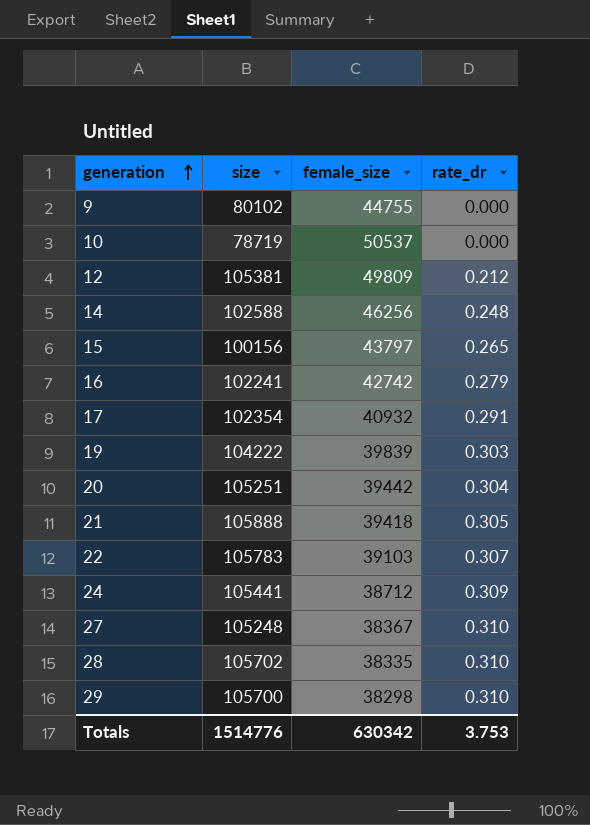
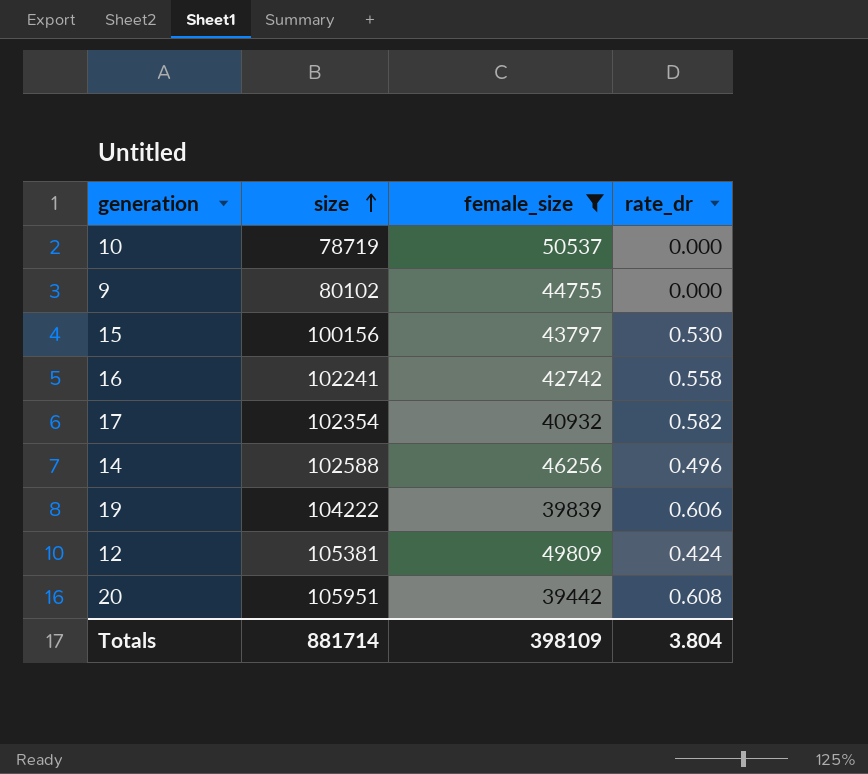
filter: none -> female_size >= 39442
row order: generation ascending -> size ascending
15 | rate_dr: 0.265 -> 0.530
16 | rate_dr: 0.279 -> 0.558
17 | rate_dr: 0.291 -> 0.582
14 | rate_dr: 0.248 -> 0.496
19 | rate_dr: 0.303 -> 0.606
12 | rate_dr: 0.212 -> 0.424
20 | size: 105251 -> 105951
20 | rate_dr: 0.304 -> 0.608
Totals | size: 1514776 -> 881714
Totals | female_size: 630342 -> 398109
Totals | rate_dr: 3.753 -> 3.804

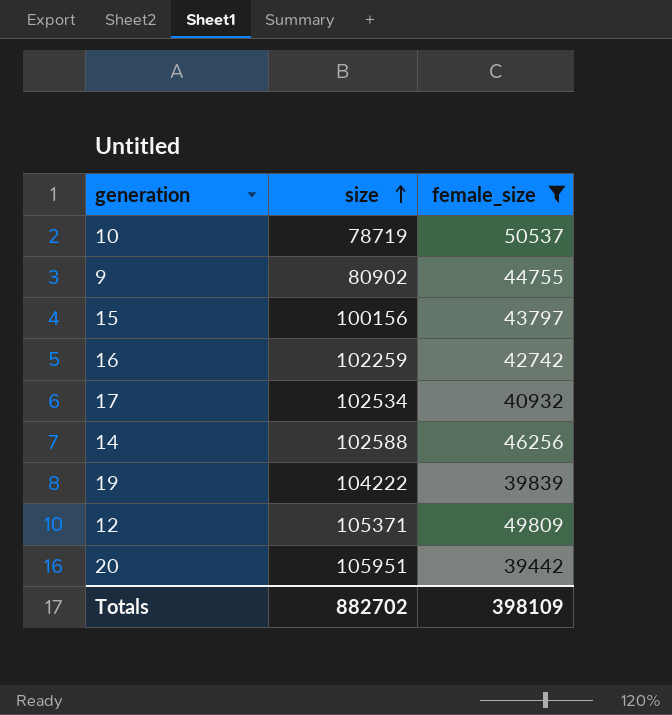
column rate_dr | position: 4 -> none
9 | size: 80102 -> 80902
16 | size: 102241 -> 102259
17 | size: 102354 -> 102534
12 | size: 105381 -> 105371
Totals | size: 881714 -> 882702

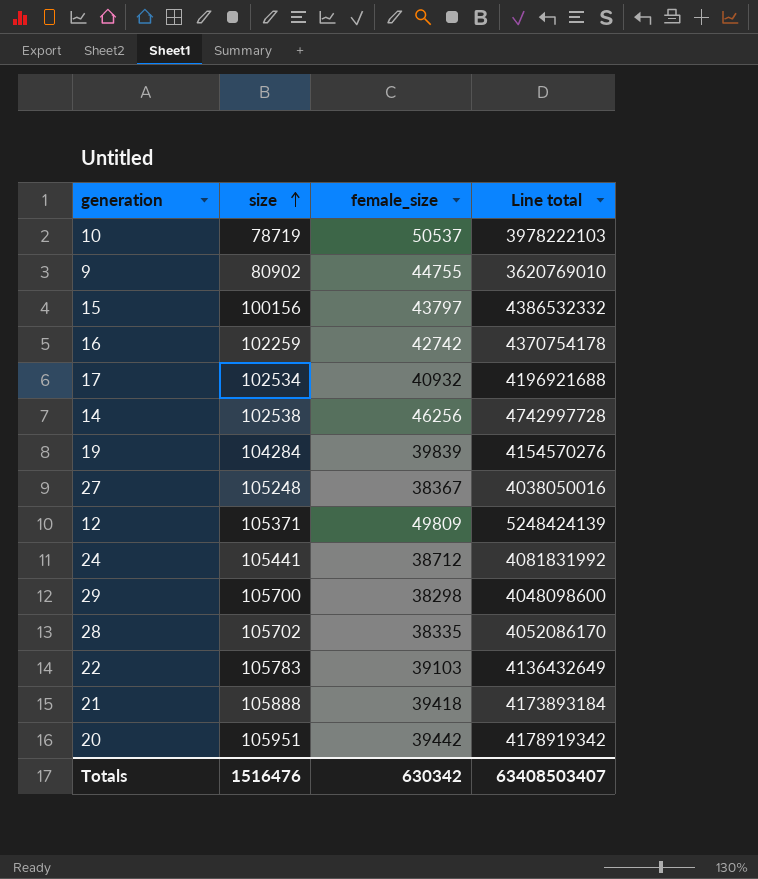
filter: female_size >= 39442 -> none
column Line total | formula: none -> [size] * [female_size]
14 | size: 102588 -> 102538
19 | size: 104222 -> 104284
Totals | size: 882702 -> 1516476
Totals | female_size: 398109 -> 630342

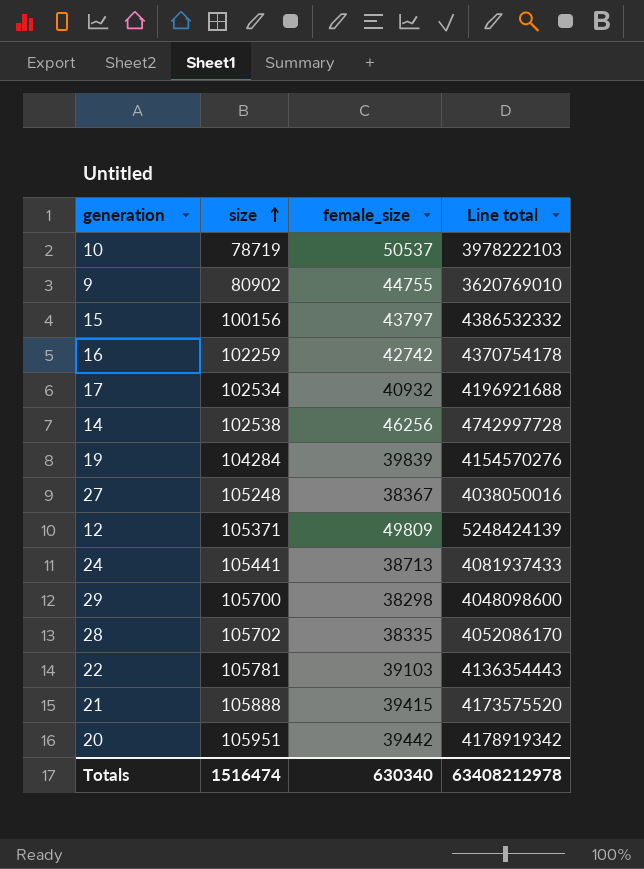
24 | female_size: 38712 -> 38713
24 | Line total: 4081831992 -> 4081937433
22 | size: 105783 -> 105781
22 | Line total: 4136432649 -> 4136354443
21 | female_size: 39418 -> 39415
21 | Line total: 4173893184 -> 4173575520
Totals | size: 1516476 -> 1516474
Totals | female_size: 630342 -> 630340
Totals | Line total: 63408503407 -> 63408212978

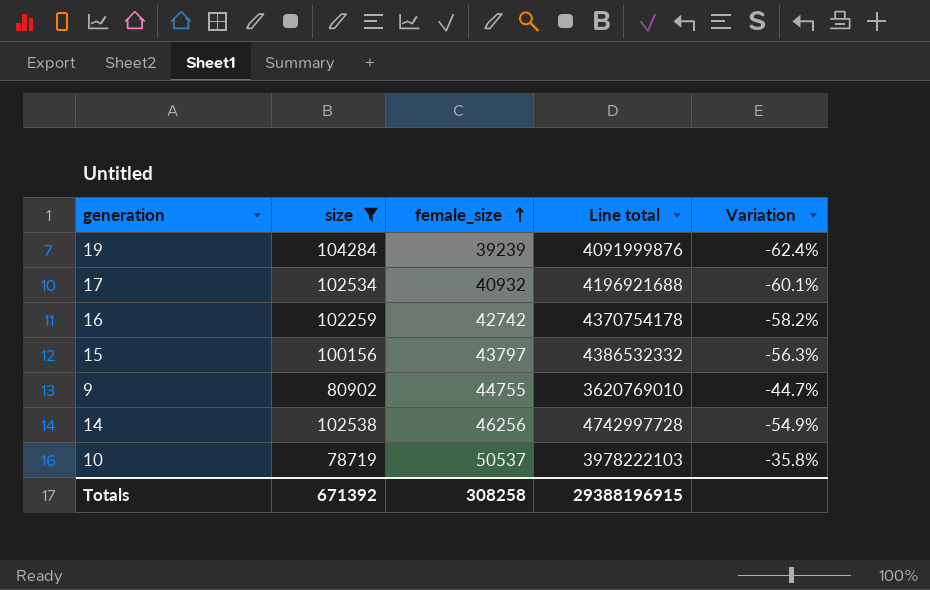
filter: none -> size <= 104284
row order: size ascending -> female_size ascending
column Variation | formula: none -> ([female_size] - [size]) / [size]
19 | female_size: 39839 -> 39239
19 | Line total: 4154570276 -> 4091999876
Totals | size: 1516474 -> 671392
Totals | female_size: 630340 -> 308258
Totals | Line total: 63408212978 -> 29388196915

